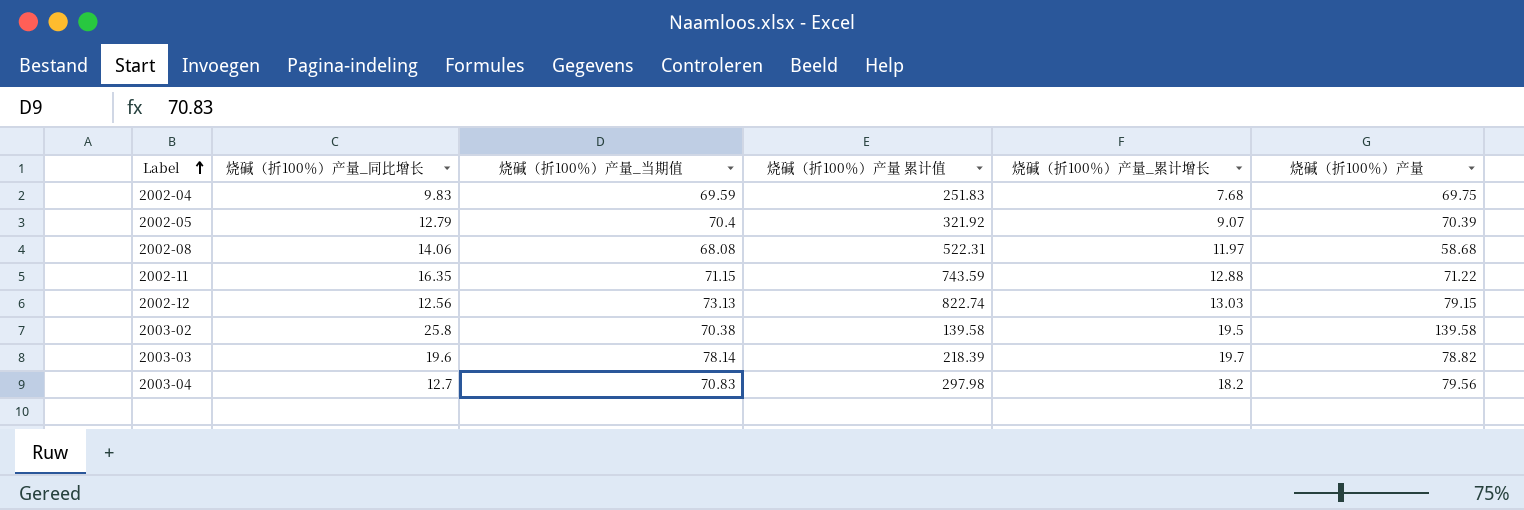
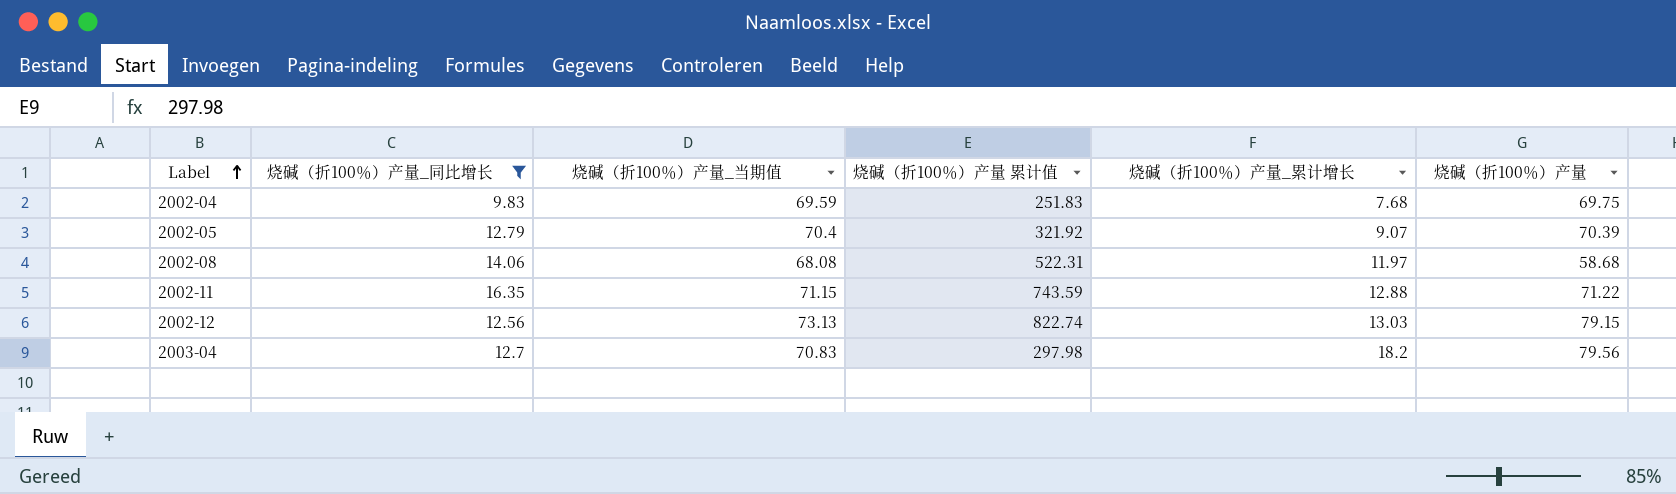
filter: none -> 烧碱（折100％）产量_同比增长 <= 16.35

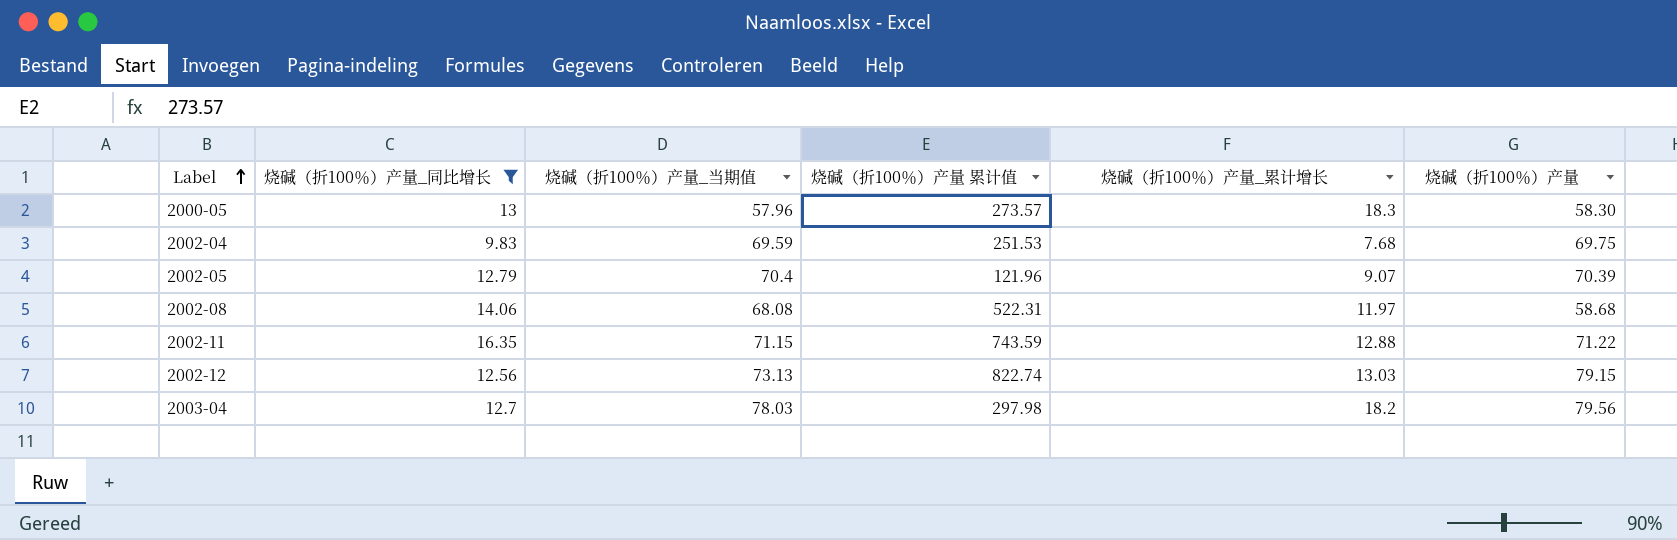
row 2000-05: none -> 13 | 57.96 | 273.57 | 18.3 | 58.30
2002-04 | 烧碱（折100％）产量 累计值: 251.83 -> 251.53
2002-05 | 烧碱（折100％）产量 累计值: 321.92 -> 121.96
2003-04 | 烧碱（折100％）产量_当期值: 70.83 -> 78.03

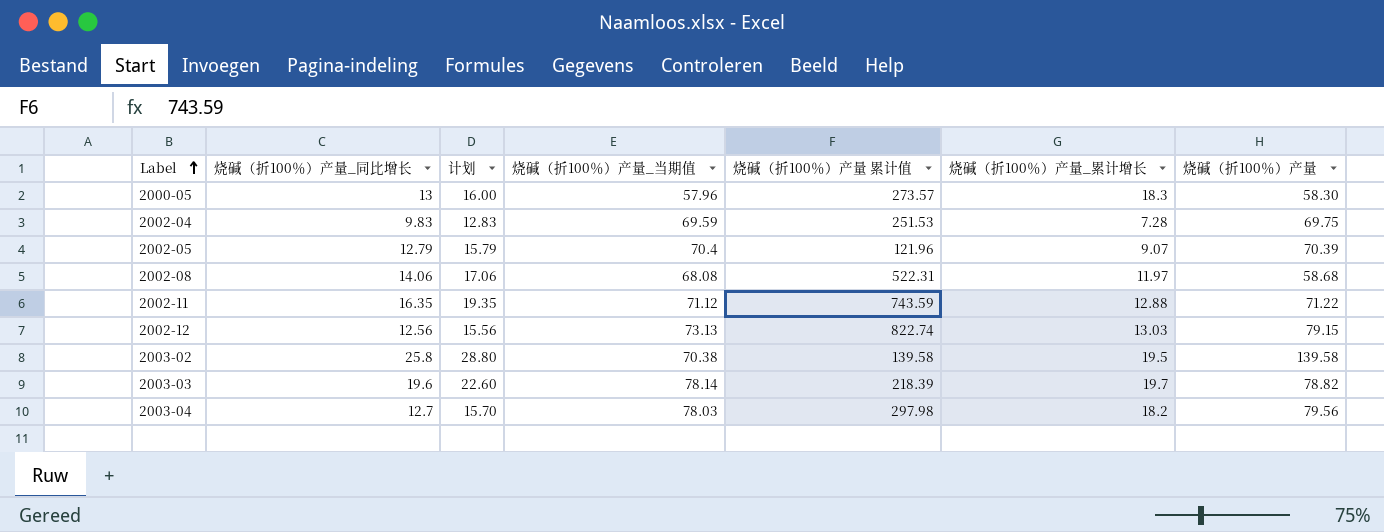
filter: 烧碱（折100％）产量_同比增长 <= 16.35 -> none
column 计划 | formula: none -> [烧碱（折100％）产量_同比增长] + 3
2002-04 | 烧碱（折100％）产量_累计增长: 7.68 -> 7.28
2002-11 | 烧碱（折100％）产量_当期值: 71.15 -> 71.12

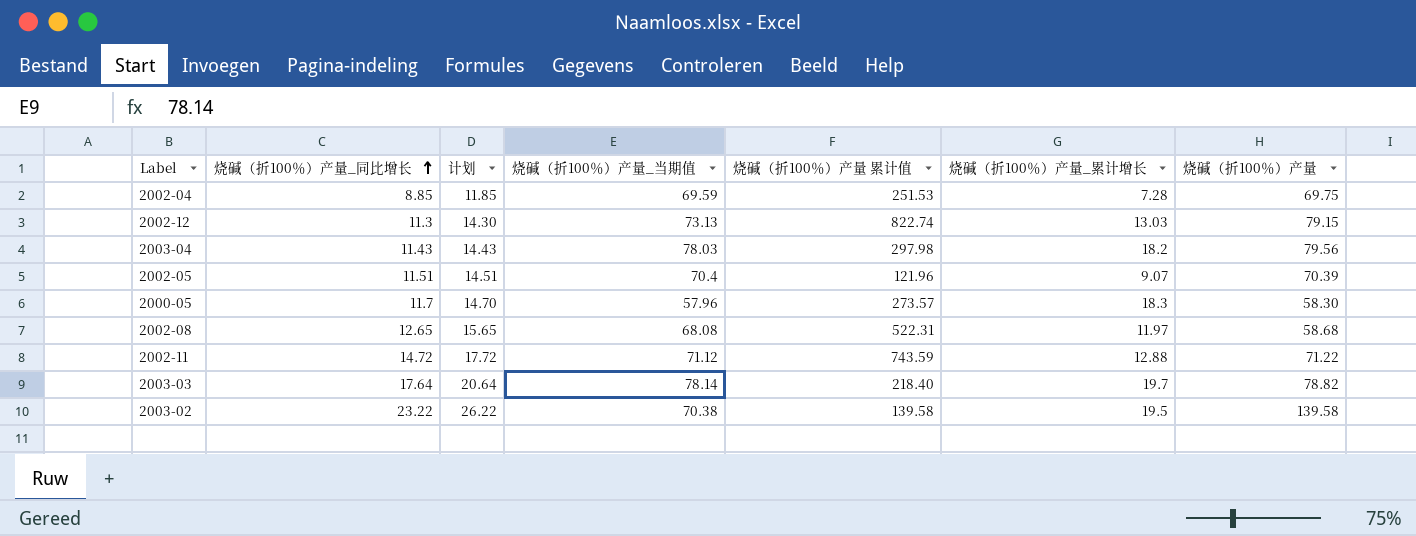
row order: Label ascending -> 烧碱（折100％）产量_同比增长 ascending
2002-04 | 烧碱（折100％）产量_同比增长: 9.83 -> 8.85
2002-04 | 计划: 12.83 -> 11.85
2002-12 | 烧碱（折100％）产量_同比增长: 12.56 -> 11.3
2002-12 | 计划: 15.56 -> 14.30
2003-04 | 烧碱（折100％）产量_同比增长: 12.7 -> 11.43
2003-04 | 计划: 15.70 -> 14.43
2002-05 | 烧碱（折100％）产量_同比增长: 12.79 -> 11.51
2002-05 | 计划: 15.79 -> 14.51
2000-05 | 烧碱（折100％）产量_同比增长: 13 -> 11.7
2000-05 | 计划: 16.00 -> 14.70
2002-08 | 烧碱（折100％）产量_同比增长: 14.06 -> 12.65
2002-08 | 计划: 17.06 -> 15.65
2002-11 | 烧碱（折100％）产量_同比增长: 16.35 -> 14.72
2002-11 | 计划: 19.35 -> 17.72
2003-03 | 烧碱（折100％）产量_同比增长: 19.6 -> 17.64
2003-03 | 计划: 22.60 -> 20.64
2003-03 | 烧碱（折100％）产量 累计值: 218.39 -> 218.40
2003-02 | 烧碱（折100％）产量_同比增长: 25.8 -> 23.22
2003-02 | 计划: 28.80 -> 26.22

